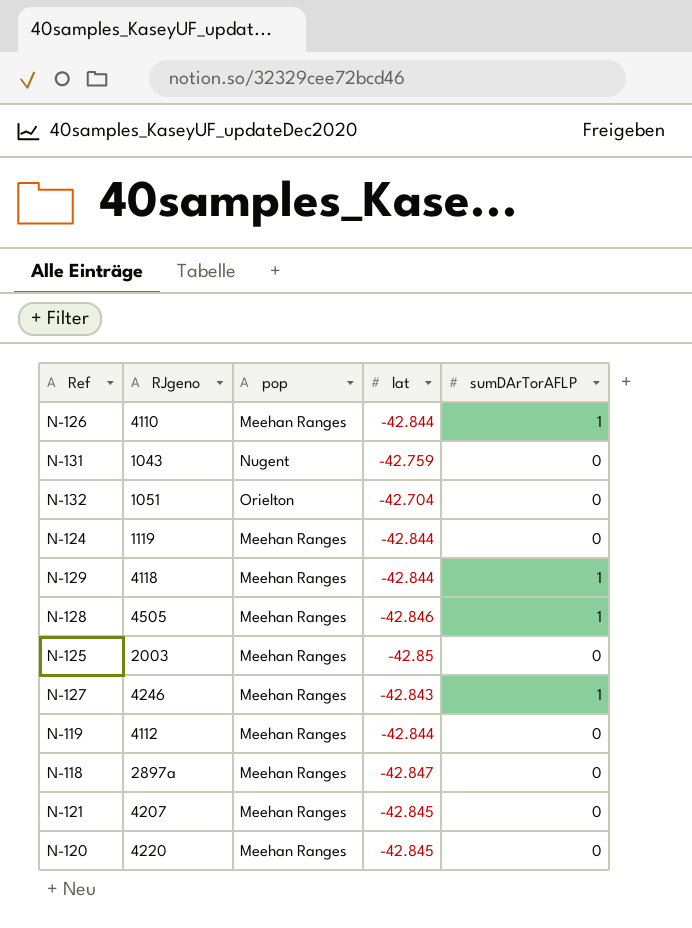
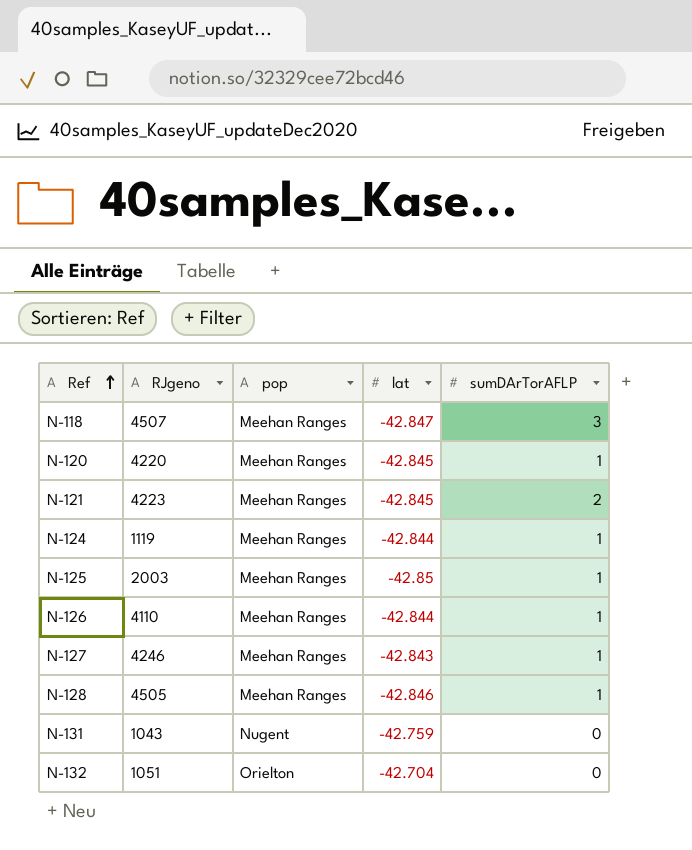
row order: none -> Ref ascending
row N-129: 4118 | Meehan Ranges | -42.844 | 1 -> none
row N-119: 4112 | Meehan Ranges | -42.844 | 0 -> none
N-118 | RJgeno: 2897a -> 4507
N-118 | sumDArTorAFLP: 0 -> 3
N-120 | sumDArTorAFLP: 0 -> 1
N-121 | RJgeno: 4207 -> 4223
N-121 | sumDArTorAFLP: 0 -> 2
N-124 | sumDArTorAFLP: 0 -> 1
N-125 | sumDArTorAFLP: 0 -> 1

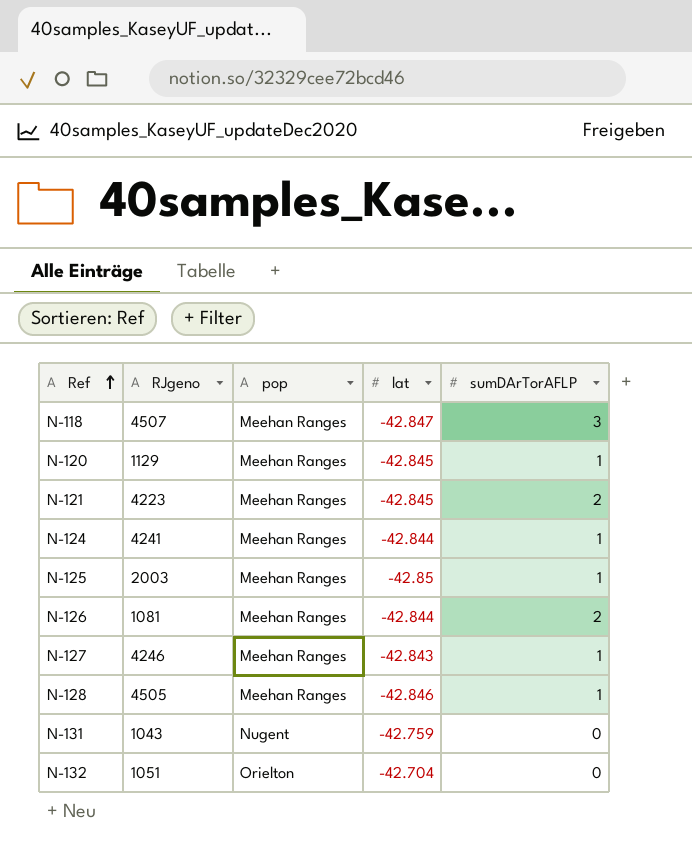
N-120 | RJgeno: 4220 -> 1129
N-124 | RJgeno: 1119 -> 4241
N-126 | RJgeno: 4110 -> 1081
N-126 | sumDArTorAFLP: 1 -> 2

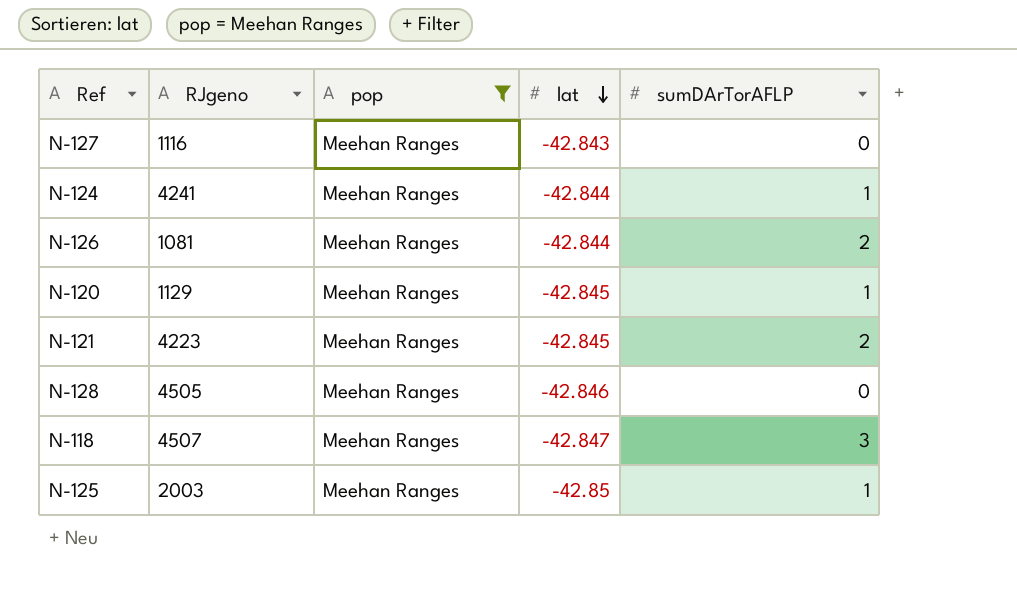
filter: none -> pop = Meehan Ranges
row order: Ref ascending -> lat descending
N-127 | RJgeno: 4246 -> 1116
N-127 | sumDArTorAFLP: 1 -> 0
N-128 | sumDArTorAFLP: 1 -> 0

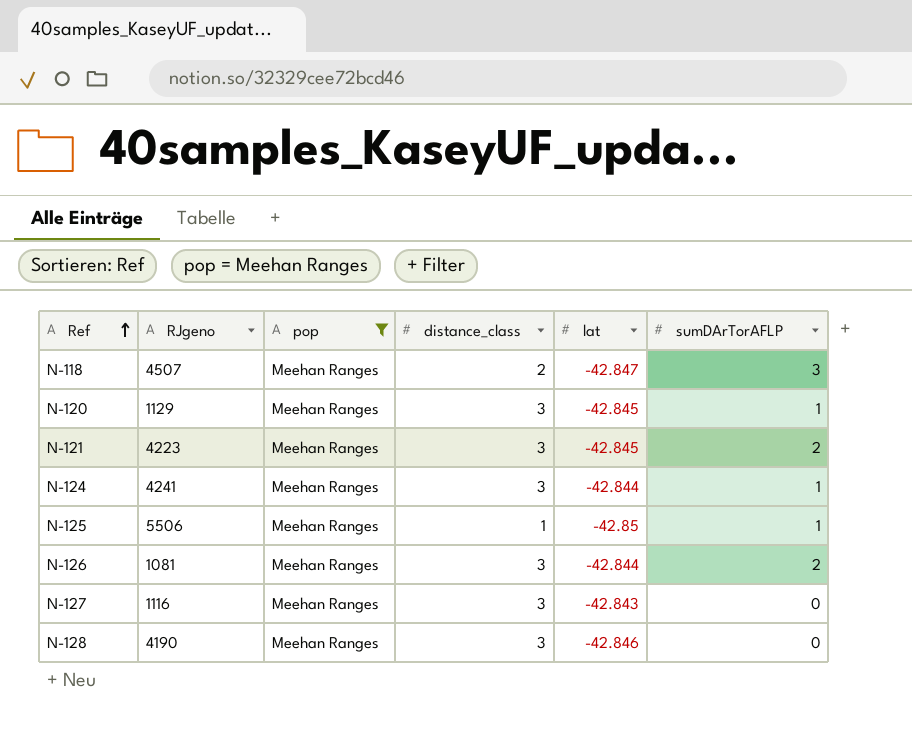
row order: lat descending -> Ref ascending
column distance_class | position: none -> 4
N-125 | RJgeno: 2003 -> 5506
N-128 | RJgeno: 4505 -> 4190

